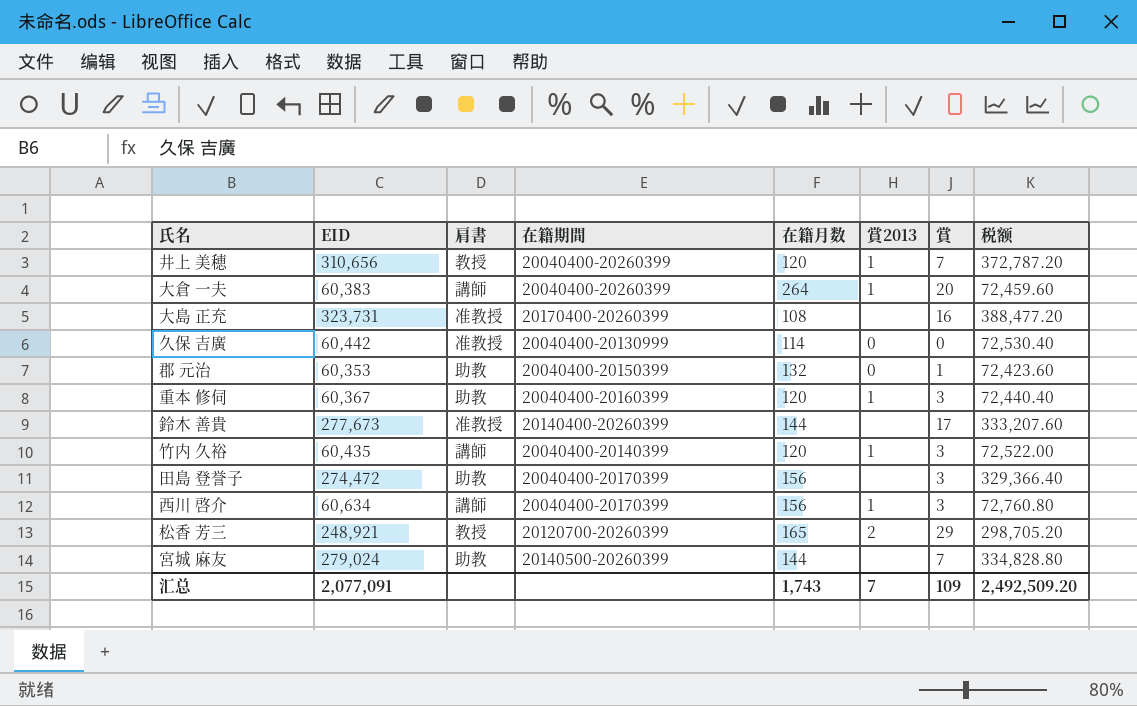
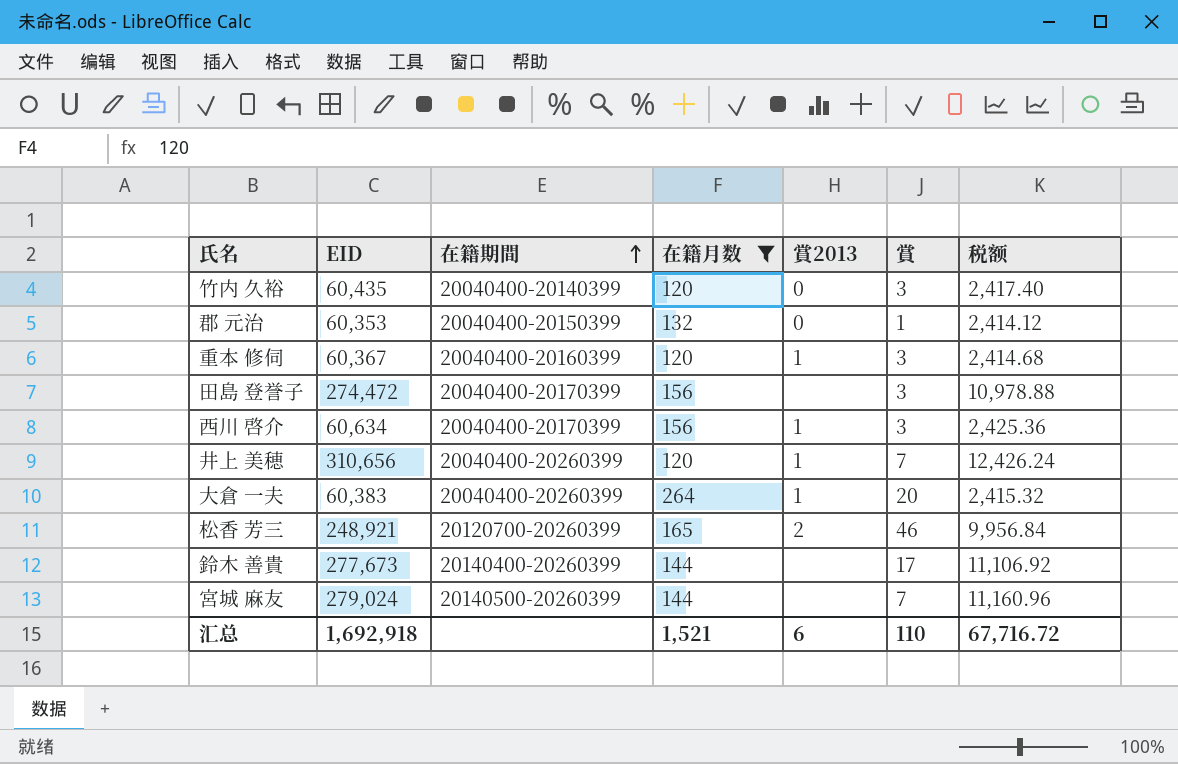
filter: none -> 在籍月数 >= 120
row order: none -> 在籍期間 ascending
column 肩書 | position: 3 -> none
column 税额 | formula: [EID] * 1.2 -> [EID] * 0.04
竹内 久裕 | 賞2013: 1 -> 0
松香 芳三 | 賞: 29 -> 46
汇总 | EID: 2,077,091 -> 1,692,918
汇总 | 在籍月数: 1,743 -> 1,521
汇总 | 賞2013: 7 -> 6
汇总 | 賞: 109 -> 110
汇总 | 税额: 2,492,509.20 -> 67,716.72

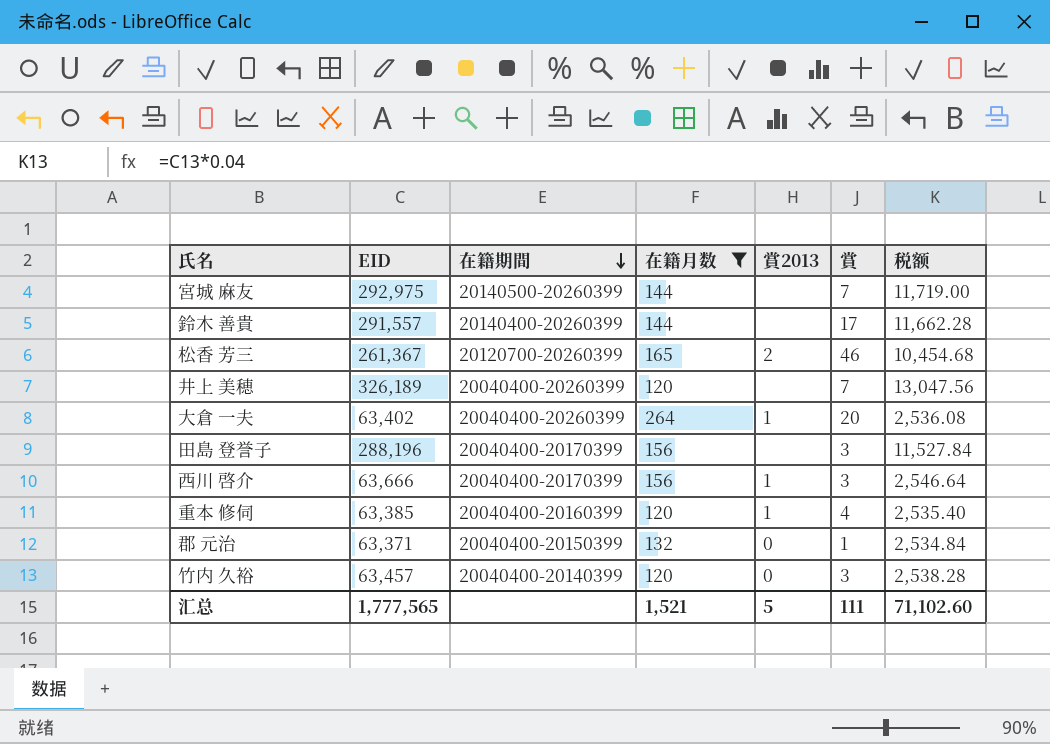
row order: 在籍期間 ascending -> 在籍期間 descending
宮城 麻友 | EID: 279,024 -> 292,975
宮城 麻友 | 税额: 11,160.96 -> 11,719.00
鈴木 善貴 | EID: 277,673 -> 291,557
鈴木 善貴 | 税额: 11,106.92 -> 11,662.28
松香 芳三 | EID: 248,921 -> 261,367
松香 芳三 | 税额: 9,956.84 -> 10,454.68
井上 美穂 | EID: 310,656 -> 326,189
井上 美穂 | 賞2013: 1 -> none
井上 美穂 | 税额: 12,426.24 -> 13,047.56
大倉 一夫 | EID: 60,383 -> 63,402
大倉 一夫 | 税额: 2,415.32 -> 2,536.08
田島 登誉子 | EID: 274,472 -> 288,196
田島 登誉子 | 税额: 10,978.88 -> 11,527.84
西川 啓介 | EID: 60,634 -> 63,666
西川 啓介 | 税额: 2,425.36 -> 2,546.64
重本 修伺 | EID: 60,367 -> 63,385
重本 修伺 | 賞: 3 -> 4
重本 修伺 | 税额: 2,414.68 -> 2,535.40
郡 元治 | EID: 60,353 -> 63,371
郡 元治 | 税额: 2,414.12 -> 2,534.84
竹内 久裕 | EID: 60,435 -> 63,457
竹内 久裕 | 税额: 2,417.40 -> 2,538.28
汇总 | EID: 1,692,918 -> 1,777,565
汇总 | 賞2013: 6 -> 5
汇总 | 賞: 110 -> 111
汇总 | 税额: 67,716.72 -> 71,102.60

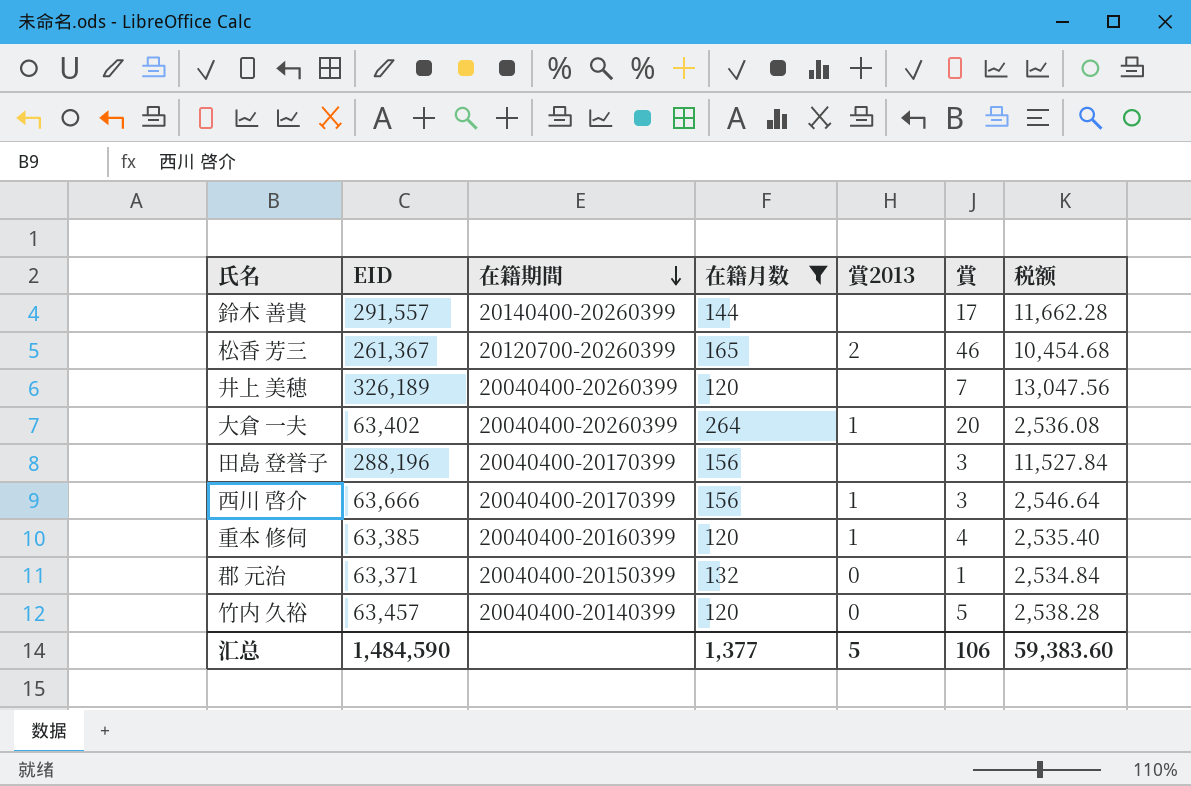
row 宮城 麻友: 292,975 | 20140500-20260399 | 144 | none | 7 | 11,719.00 -> none
竹内 久裕 | 賞: 3 -> 5
汇总 | EID: 1,777,565 -> 1,484,590
汇总 | 在籍月数: 1,521 -> 1,377
汇总 | 賞: 111 -> 106
汇总 | 税额: 71,102.60 -> 59,383.60

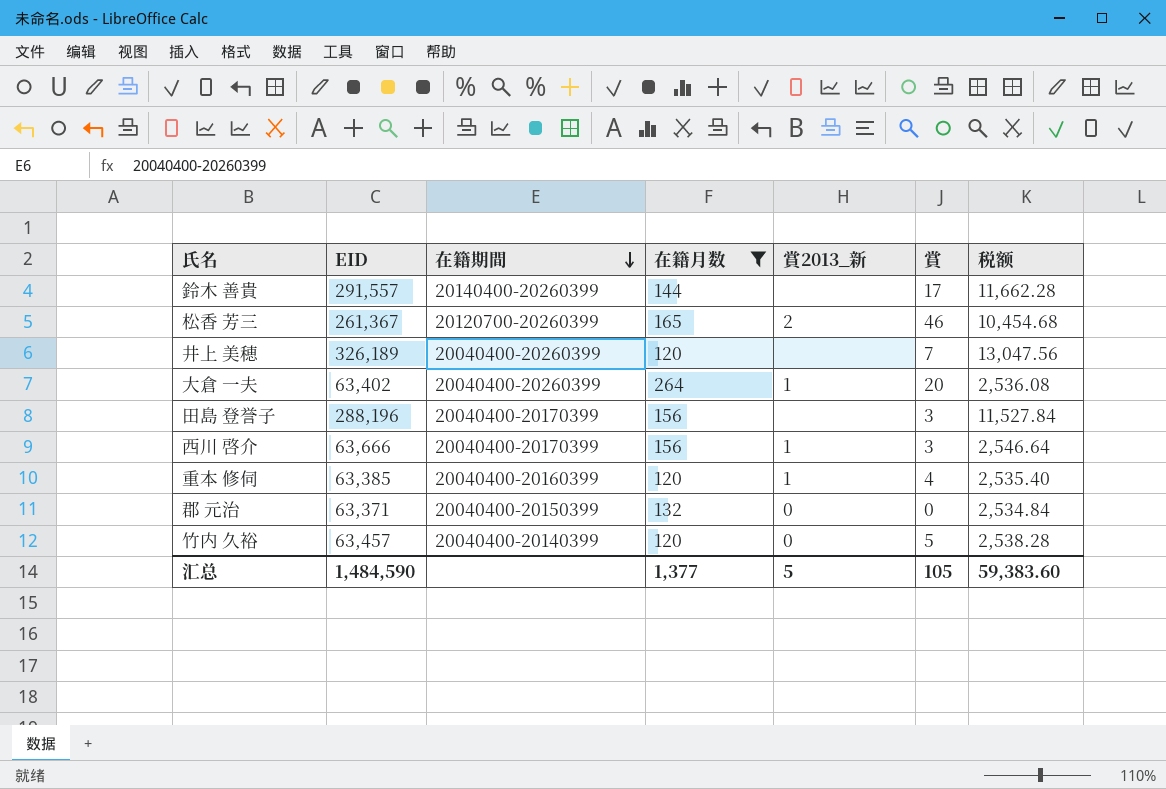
column name: 賞2013 -> 賞2013_新
郡 元治 | 賞: 1 -> 0
汇总 | 賞: 106 -> 105

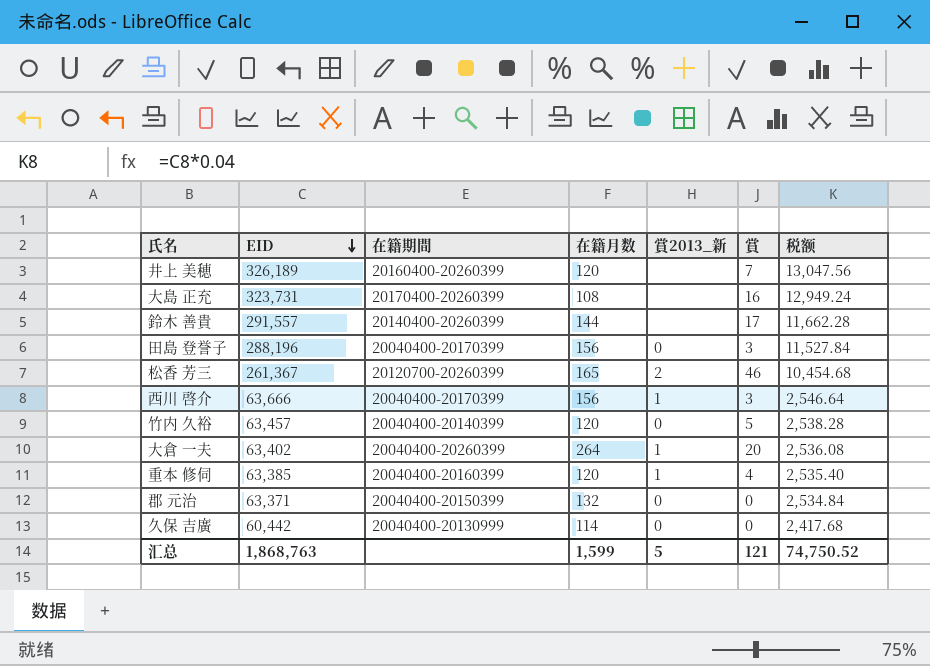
filter: 在籍月数 >= 120 -> none
row order: 在籍期間 descending -> EID descending
井上 美穂 | 在籍期間: 20040400-20260399 -> 20160400-20260399
田島 登誉子 | 賞2013_新: none -> 0
汇总 | EID: 1,484,590 -> 1,868,763
汇总 | 在籍月数: 1,377 -> 1,599
汇总 | 賞: 105 -> 121
汇总 | 税额: 59,383.60 -> 74,750.52

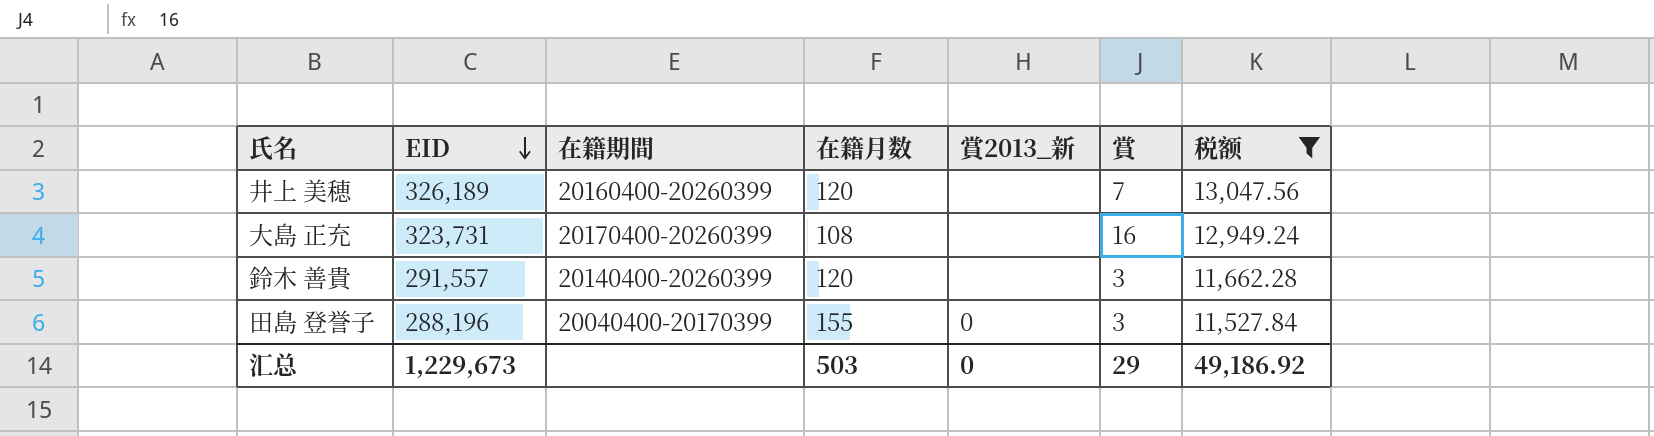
filter: none -> 税额 >= 11,527.84
鈴木 善貴 | 在籍月数: 144 -> 120
鈴木 善貴 | 賞: 17 -> 3
田島 登誉子 | 在籍月数: 156 -> 155
汇总 | EID: 1,868,763 -> 1,229,673
汇总 | 在籍月数: 1,599 -> 503
汇总 | 賞2013_新: 5 -> 0
汇总 | 賞: 121 -> 29
汇总 | 税额: 74,750.52 -> 49,186.92

